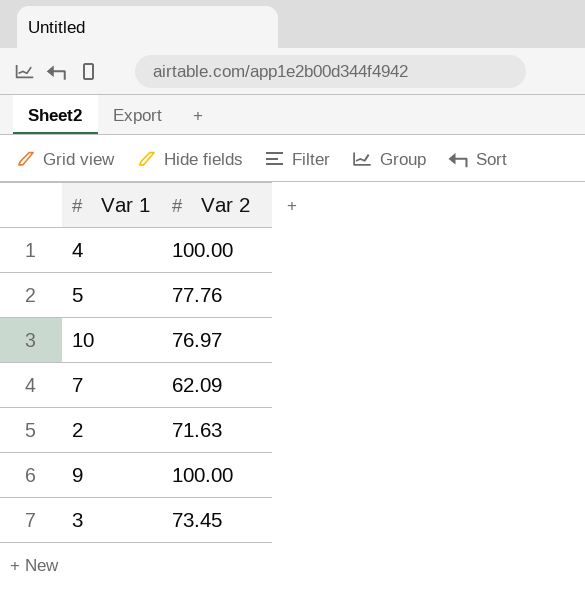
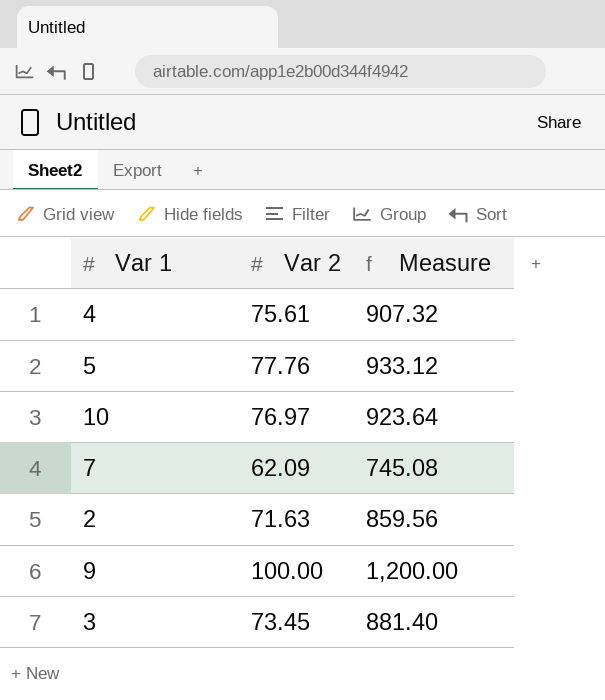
column Measure | formula: none -> [Var 2] * 12
4 | Var 2: 100.00 -> 75.61

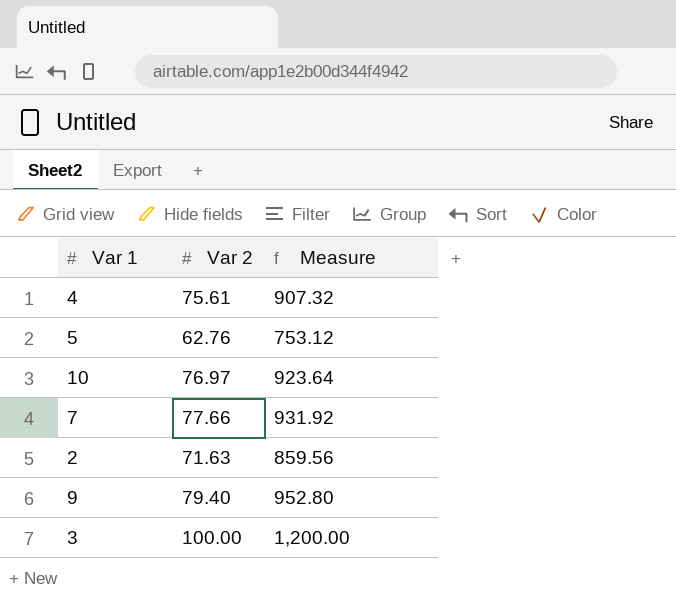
5 | Var 2: 77.76 -> 62.76
5 | Measure: 933.12 -> 753.12
7 | Var 2: 62.09 -> 77.66
7 | Measure: 745.08 -> 931.92
9 | Var 2: 100.00 -> 79.40
9 | Measure: 1,200.00 -> 952.80
3 | Var 2: 73.45 -> 100.00
3 | Measure: 881.40 -> 1,200.00

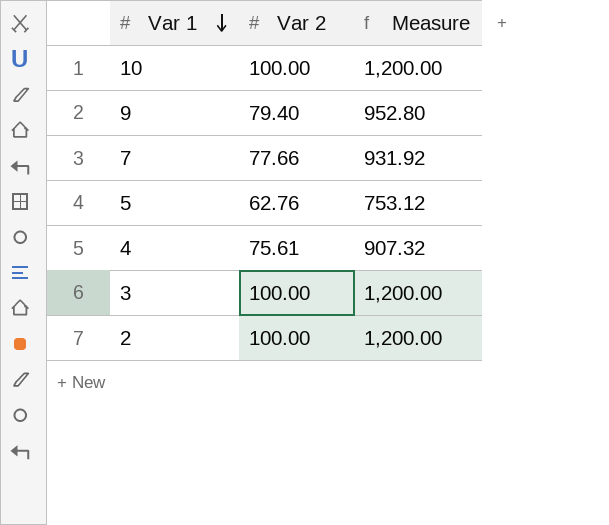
row order: none -> Var 1 descending
10 | Var 2: 76.97 -> 100.00
10 | Measure: 923.64 -> 1,200.00
2 | Var 2: 71.63 -> 100.00
2 | Measure: 859.56 -> 1,200.00

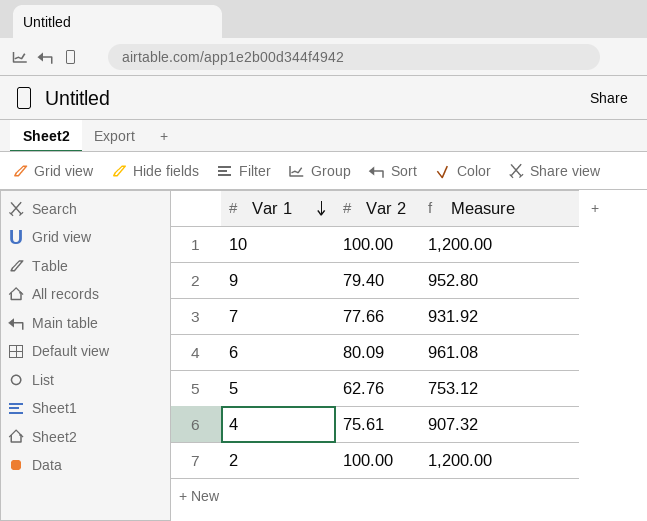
row 3: 100.00 | 1,200.00 -> none
row 6: none -> 80.09 | 961.08

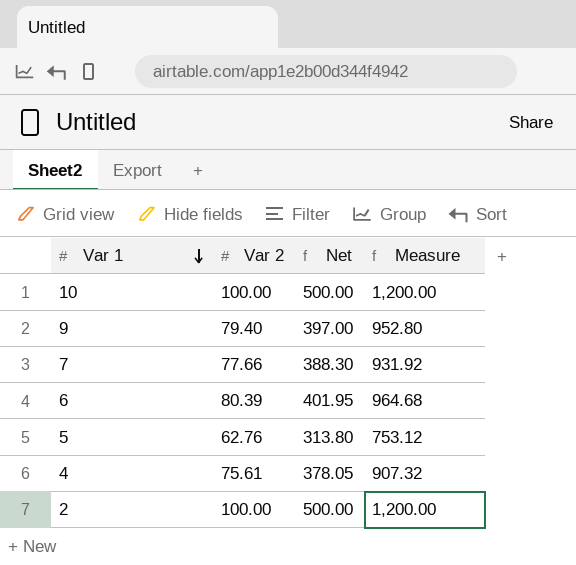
column Net | formula: none -> [Var 2] * 5
6 | Var 2: 80.09 -> 80.39
6 | Measure: 961.08 -> 964.68

